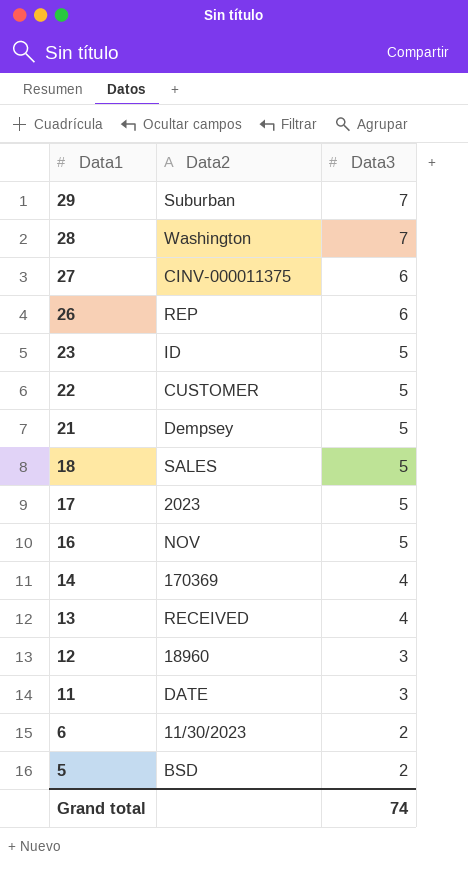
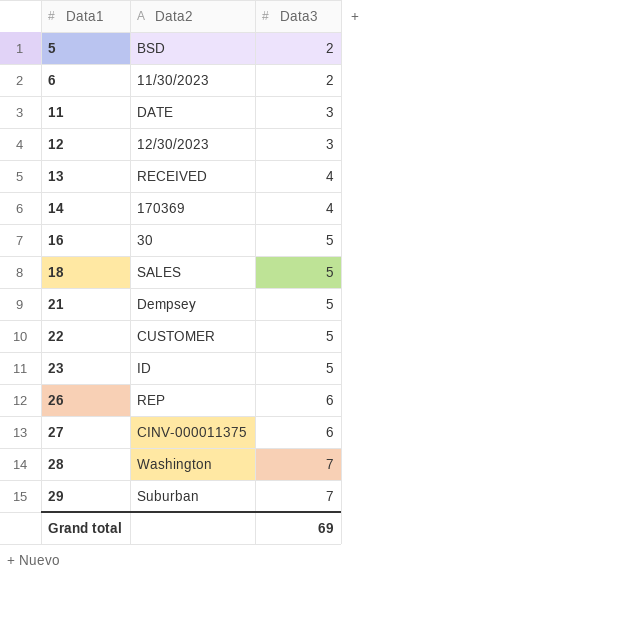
row order: Data1 descending -> Data1 ascending
row 17: 2023 | 5 -> none
12 | Data2: 18960 -> 12/30/2023
16 | Data2: NOV -> 30
Grand total | Data3: 74 -> 69

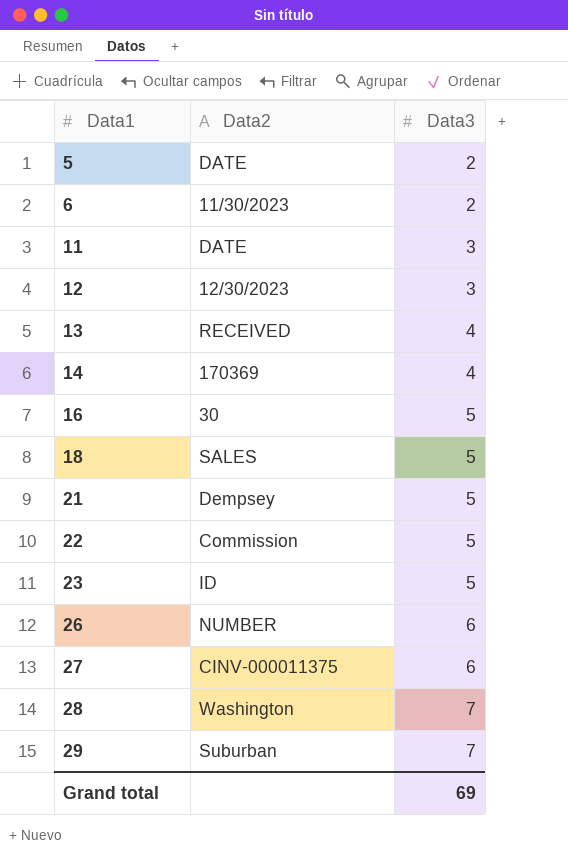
5 | Data2: BSD -> DATE
22 | Data2: CUSTOMER -> Commission
26 | Data2: REP -> NUMBER

